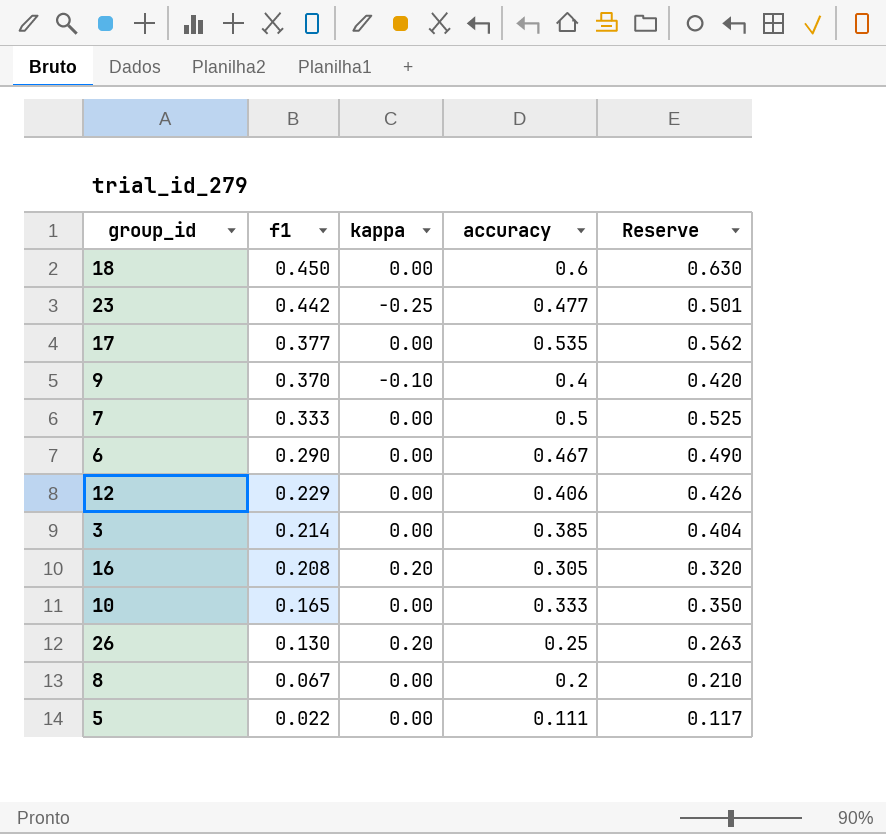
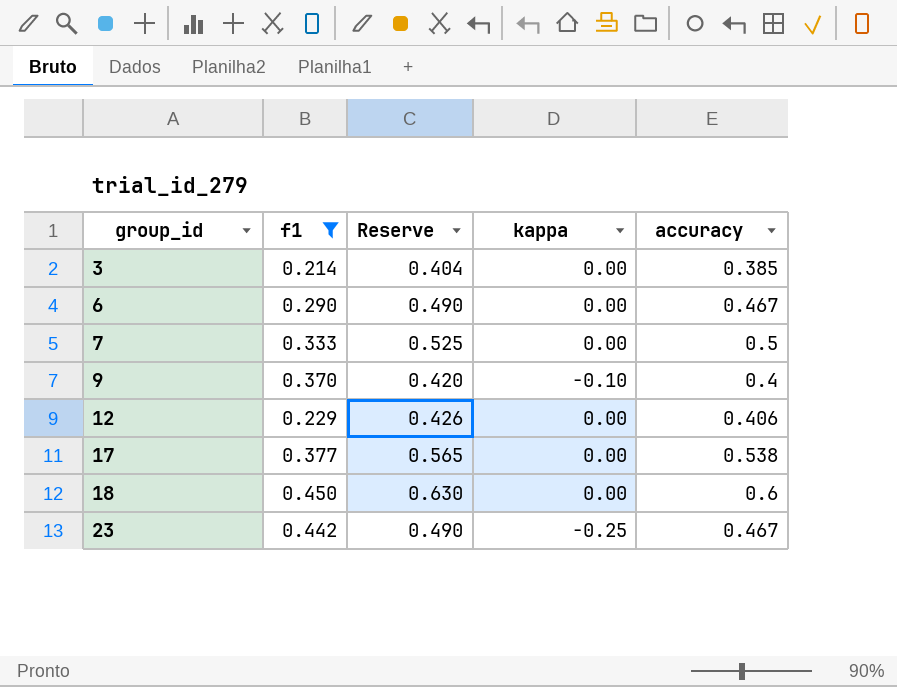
filter: none -> f1 >= 0.214
row order: f1 descending -> group_id ascending
column Reserve | position: 5 -> 3
17 | Reserve: 0.562 -> 0.565
17 | accuracy: 0.535 -> 0.538
23 | Reserve: 0.501 -> 0.490
23 | accuracy: 0.477 -> 0.467

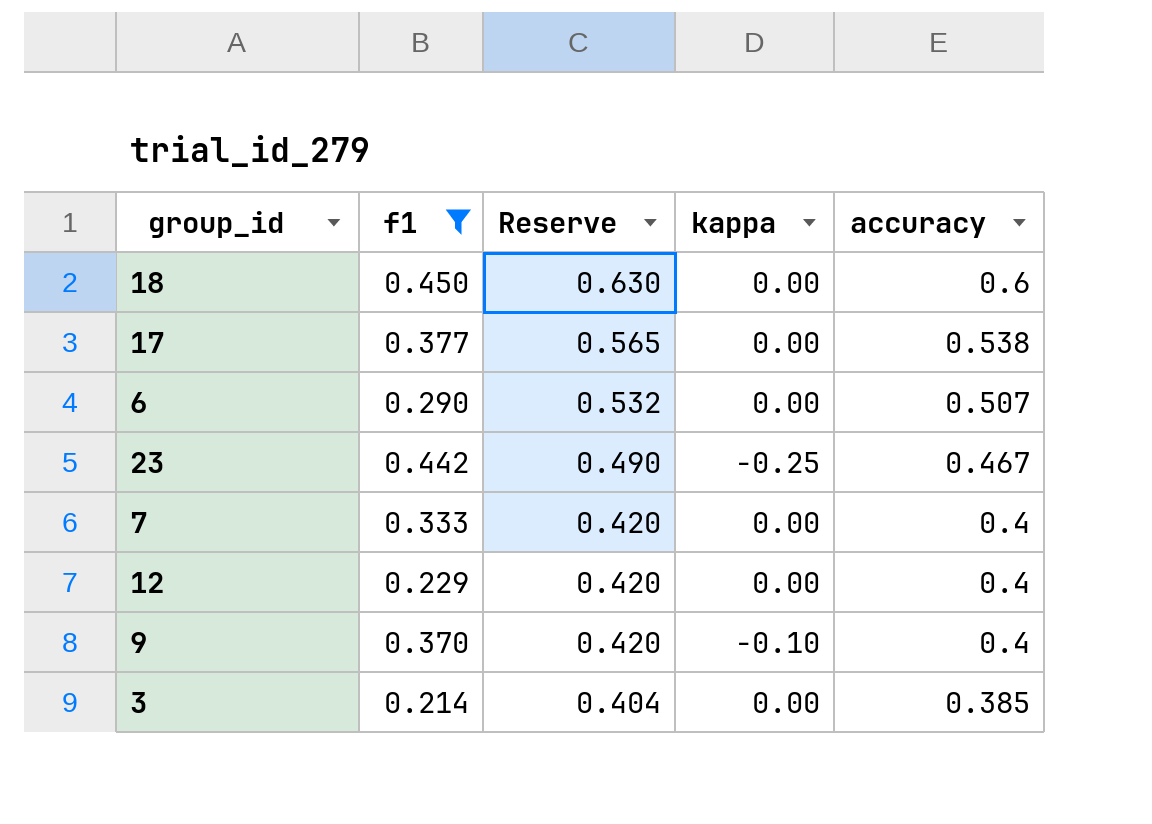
row order: group_id ascending -> Reserve descending
6 | Reserve: 0.490 -> 0.532
6 | accuracy: 0.467 -> 0.507
7 | Reserve: 0.525 -> 0.420
7 | accuracy: 0.5 -> 0.4
12 | Reserve: 0.426 -> 0.420
12 | accuracy: 0.406 -> 0.4

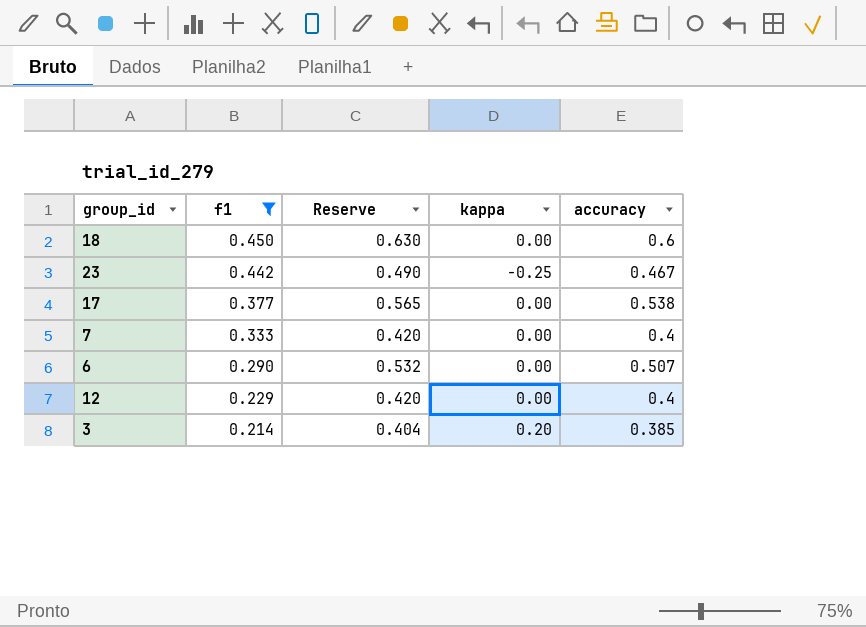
row order: Reserve descending -> f1 descending
row 9: 0.370 | 0.420 | -0.10 | 0.4 -> none
3 | kappa: 0.00 -> 0.20

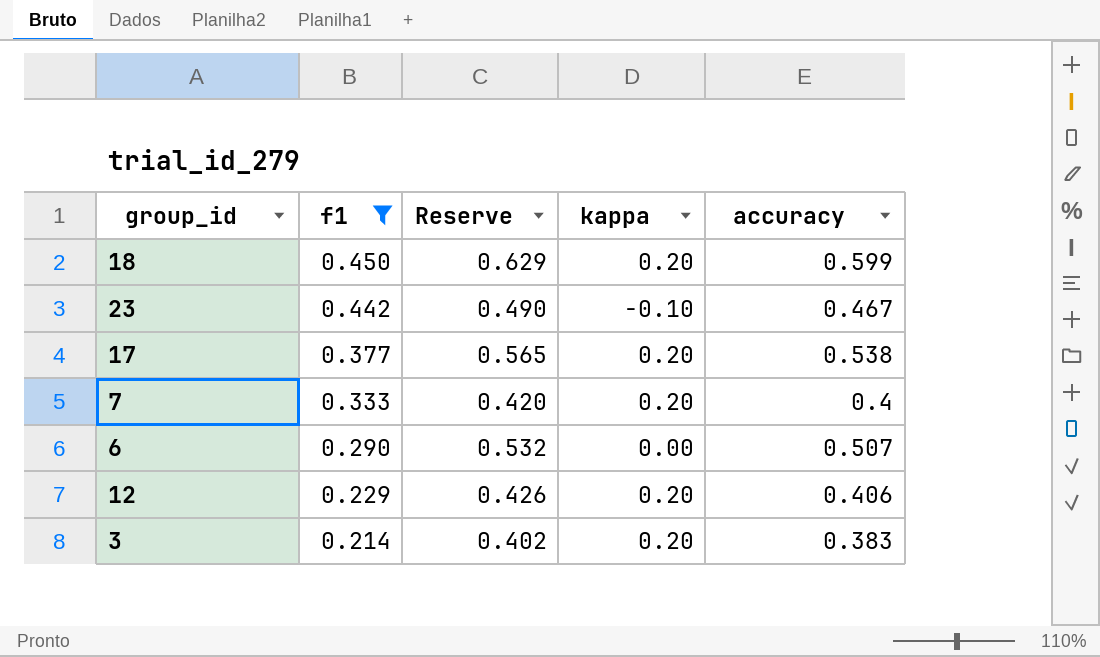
18 | Reserve: 0.630 -> 0.629
18 | kappa: 0.00 -> 0.20
18 | accuracy: 0.6 -> 0.599
23 | kappa: -0.25 -> -0.10
17 | kappa: 0.00 -> 0.20
7 | kappa: 0.00 -> 0.20
12 | Reserve: 0.420 -> 0.426
12 | kappa: 0.00 -> 0.20
12 | accuracy: 0.4 -> 0.406
3 | Reserve: 0.404 -> 0.402
3 | accuracy: 0.385 -> 0.383

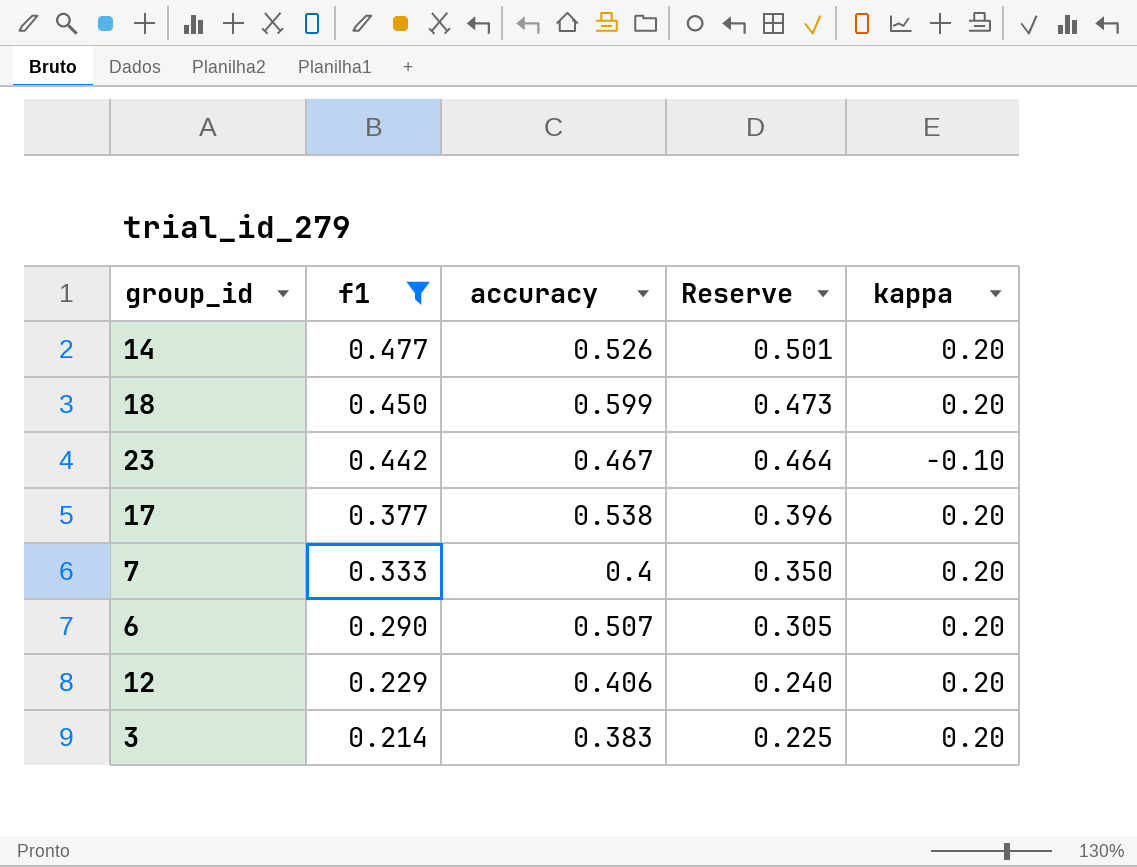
column accuracy | position: 5 -> 3
column Reserve | formula: [accuracy] * 1.05 -> [f1] * 1.05
row 14: none -> 0.477 | 0.526 | 0.501 | 0.20
6 | kappa: 0.00 -> 0.20

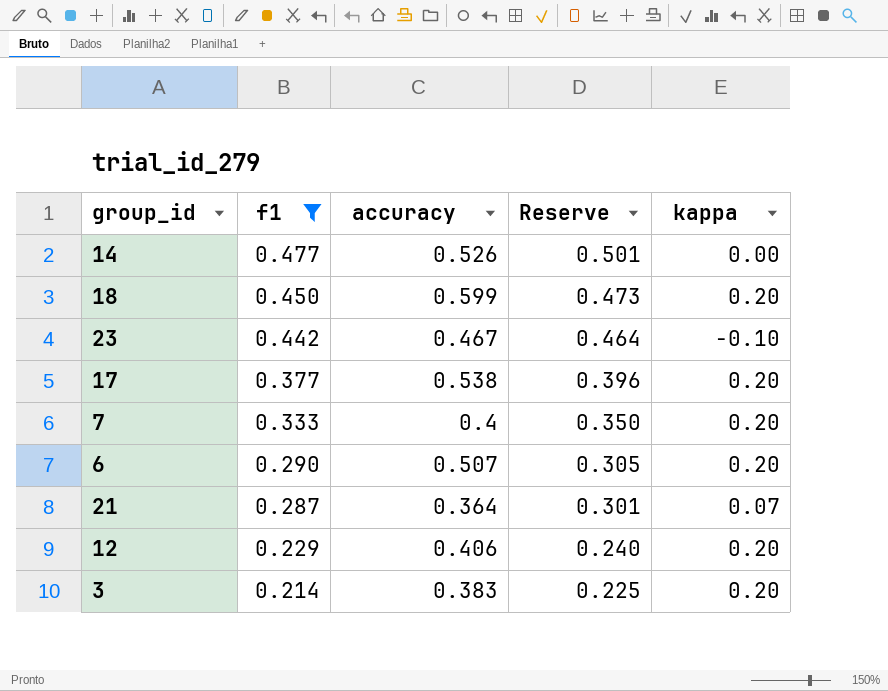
14 | kappa: 0.20 -> 0.00
row 21: none -> 0.287 | 0.364 | 0.301 | 0.07

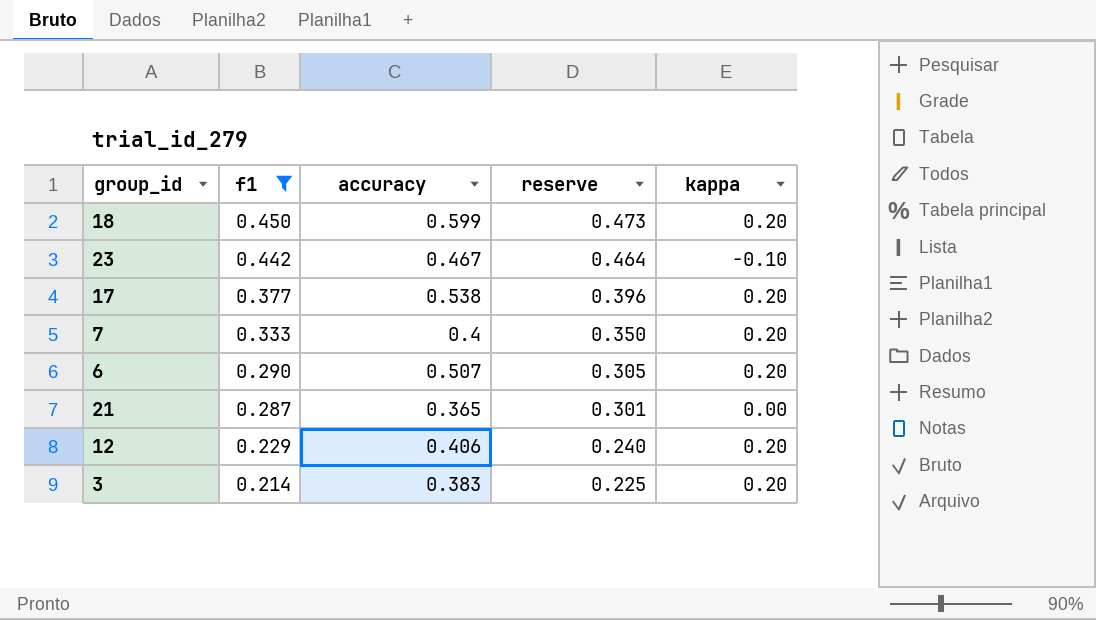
column name: Reserve -> reserve
row 14: 0.477 | 0.526 | 0.501 | 0.00 -> none
21 | accuracy: 0.364 -> 0.365
21 | kappa: 0.07 -> 0.00

